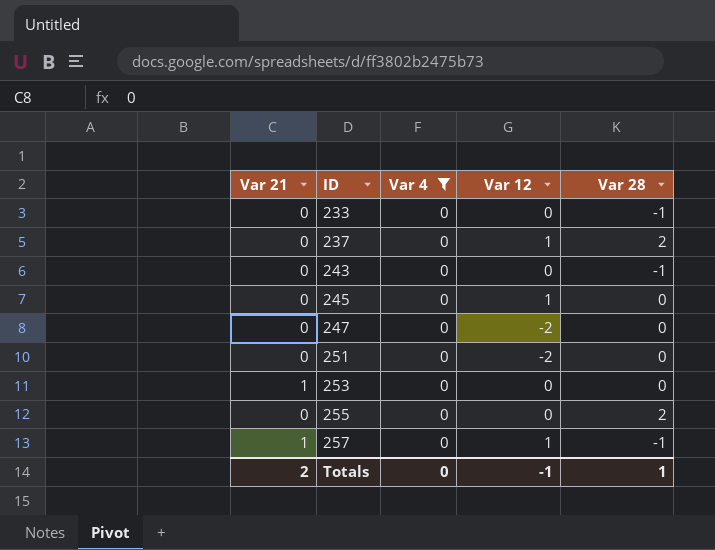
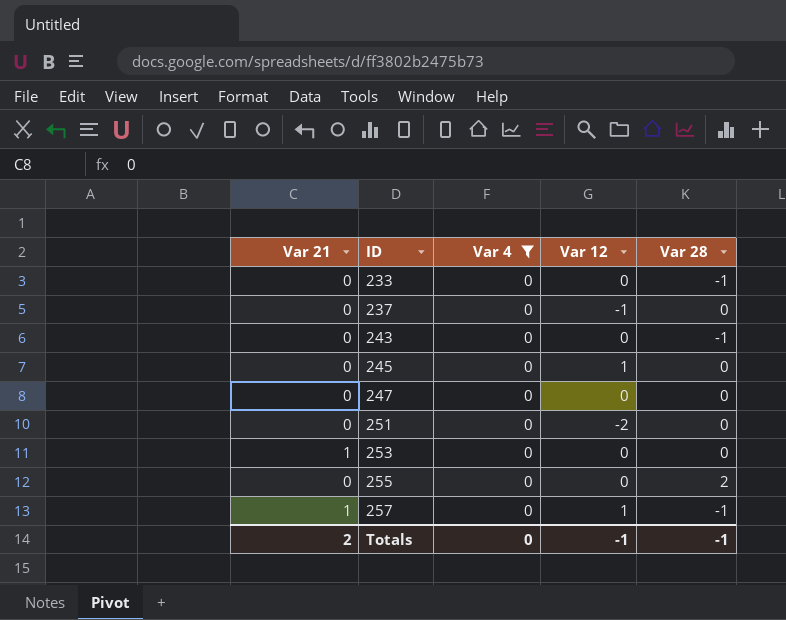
237 | Var 12: 1 -> -1
237 | Var 28: 2 -> 0
247 | Var 12: -2 -> 0
Totals | Var 28: 1 -> -1

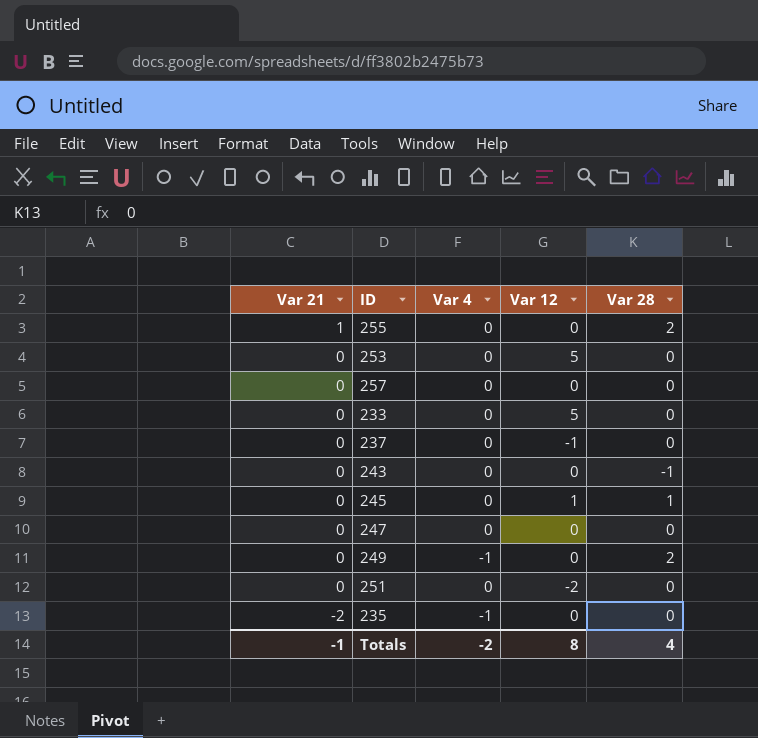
filter: Var 4 = 0 -> none
row order: ID ascending -> Var 21 descending
255 | Var 21: 0 -> 1
253 | Var 21: 1 -> 0
253 | Var 12: 0 -> 5
257 | Var 21: 1 -> 0
257 | Var 12: 1 -> 0
257 | Var 28: -1 -> 0
233 | Var 12: 0 -> 5
233 | Var 28: -1 -> 0
245 | Var 28: 0 -> 1
Totals | Var 21: 2 -> -1
Totals | Var 4: 0 -> -2
Totals | Var 12: -1 -> 8
Totals | Var 28: -1 -> 4

